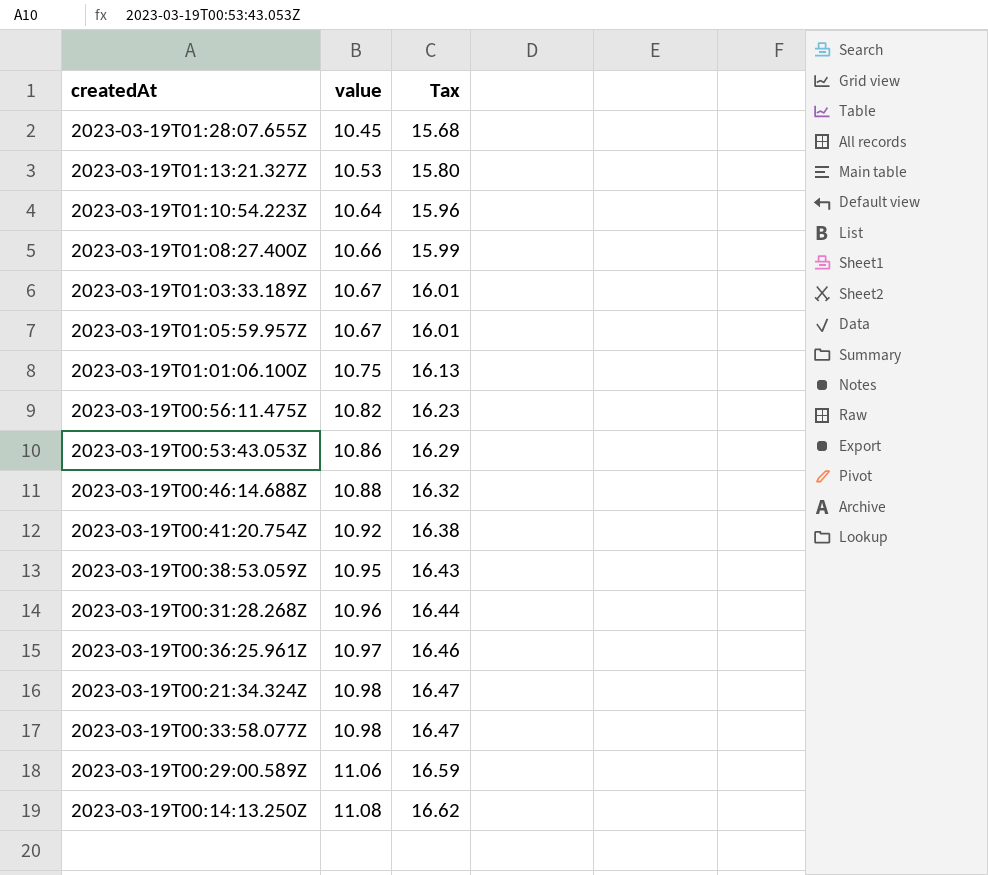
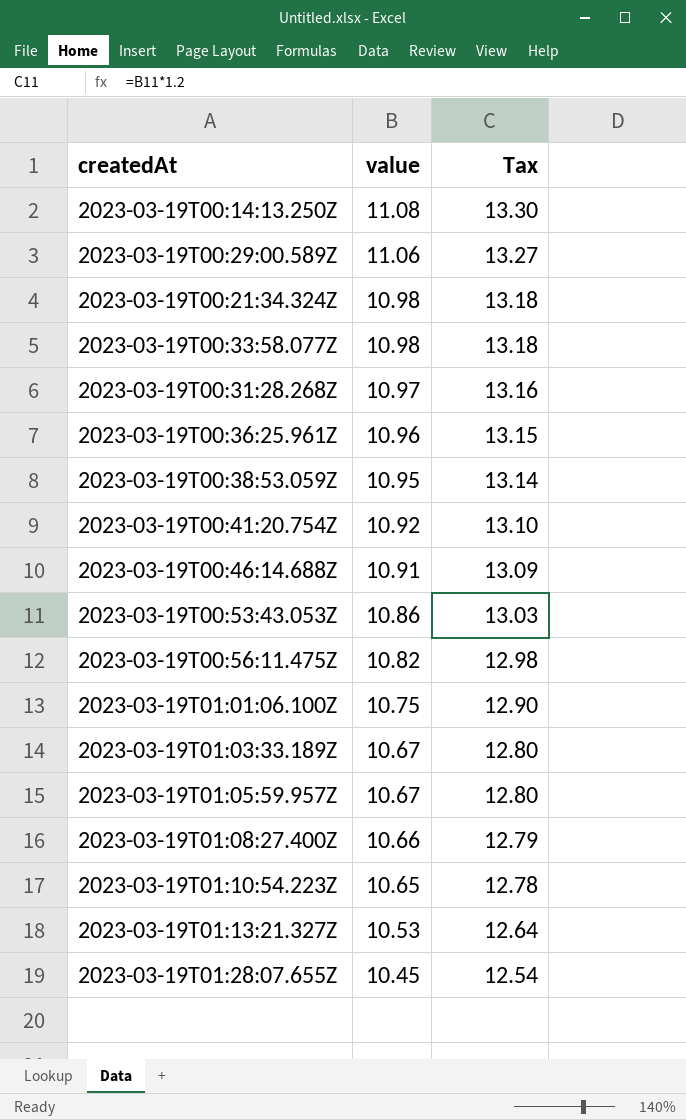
row order: value ascending -> value descending
column Tax | formula: [value] * 1.5 -> [value] * 1.2
2023-03-19T00:31:28.268Z | value: 10.96 -> 10.97
2023-03-19T00:36:25.961Z | value: 10.97 -> 10.96
2023-03-19T00:46:14.688Z | value: 10.88 -> 10.91
2023-03-19T01:10:54.223Z | value: 10.64 -> 10.65

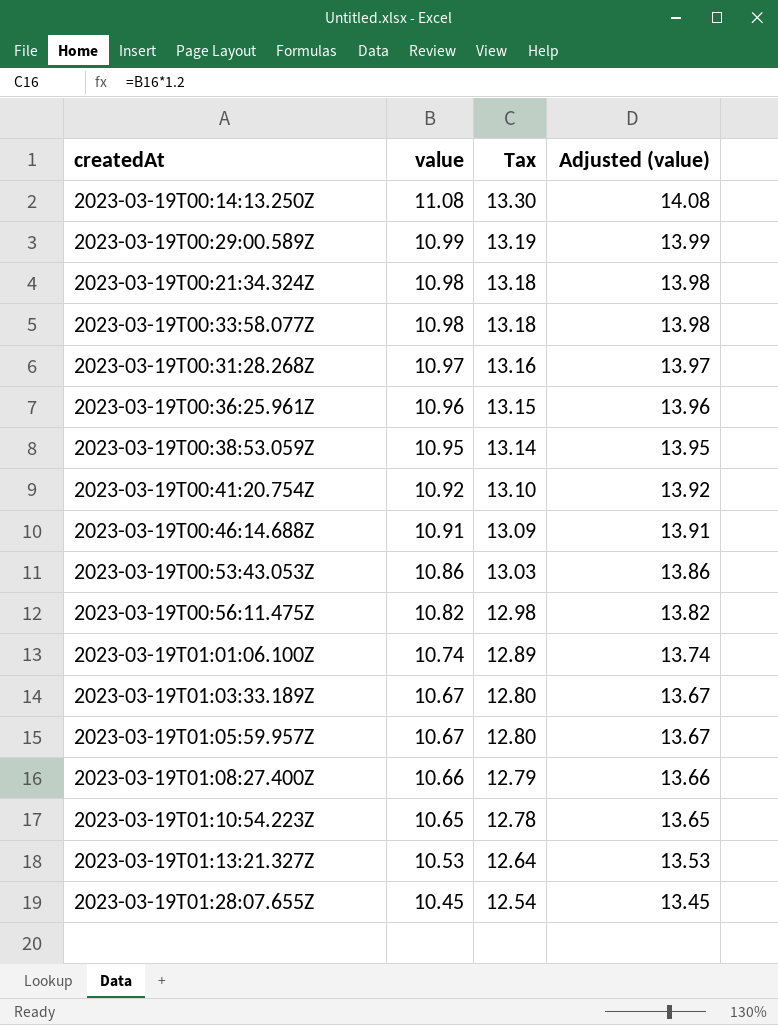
column Adjusted (value) | formula: none -> [value] + 3
2023-03-19T00:29:00.589Z | value: 11.06 -> 10.99
2023-03-19T00:29:00.589Z | Tax: 13.27 -> 13.19
2023-03-19T01:01:06.100Z | value: 10.75 -> 10.74
2023-03-19T01:01:06.100Z | Tax: 12.90 -> 12.89

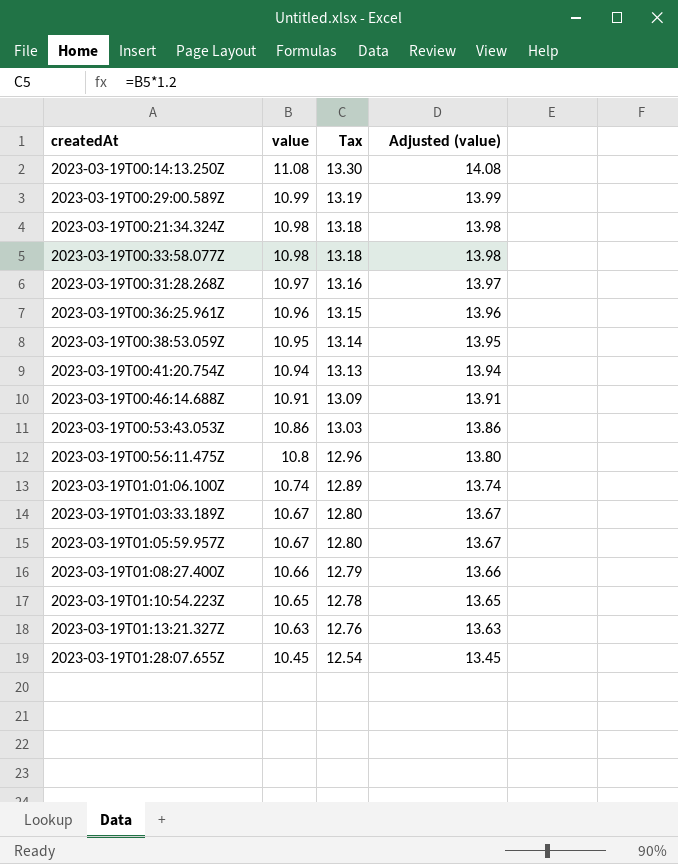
2023-03-19T00:41:20.754Z | value: 10.92 -> 10.94
2023-03-19T00:41:20.754Z | Tax: 13.10 -> 13.13
2023-03-19T00:41:20.754Z | Adjusted (value): 13.92 -> 13.94
2023-03-19T00:56:11.475Z | value: 10.82 -> 10.8
2023-03-19T00:56:11.475Z | Tax: 12.98 -> 12.96
2023-03-19T00:56:11.475Z | Adjusted (value): 13.82 -> 13.80
2023-03-19T01:13:21.327Z | value: 10.53 -> 10.63
2023-03-19T01:13:21.327Z | Tax: 12.64 -> 12.76
2023-03-19T01:13:21.327Z | Adjusted (value): 13.53 -> 13.63

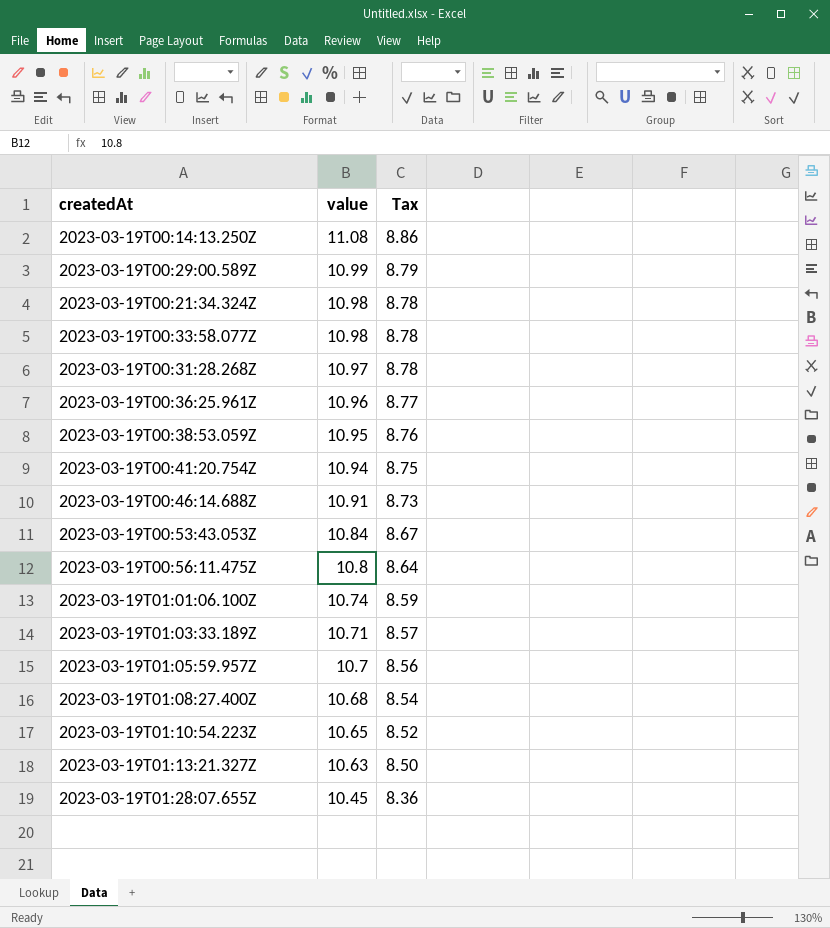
column Adjusted (value) | formula: [value] + 3 -> none
column Tax | formula: [value] * 1.2 -> [value] * 0.8
2023-03-19T00:53:43.053Z | value: 10.86 -> 10.84
2023-03-19T01:03:33.189Z | value: 10.67 -> 10.71
2023-03-19T01:05:59.957Z | value: 10.67 -> 10.7
2023-03-19T01:08:27.400Z | value: 10.66 -> 10.68

